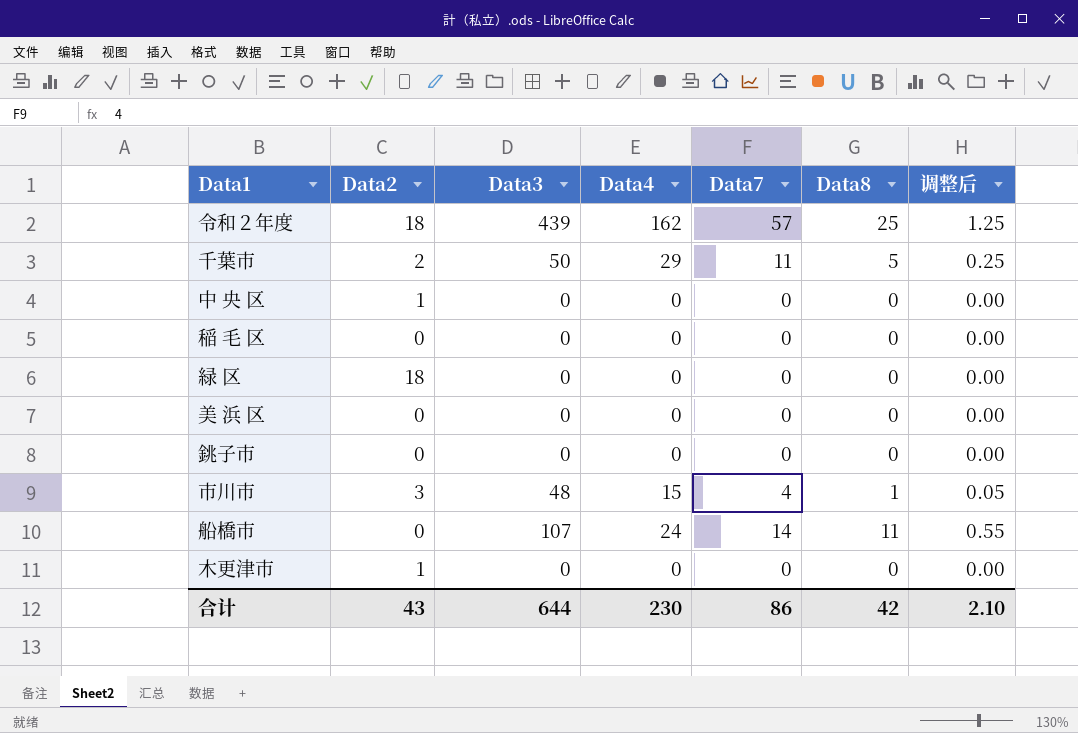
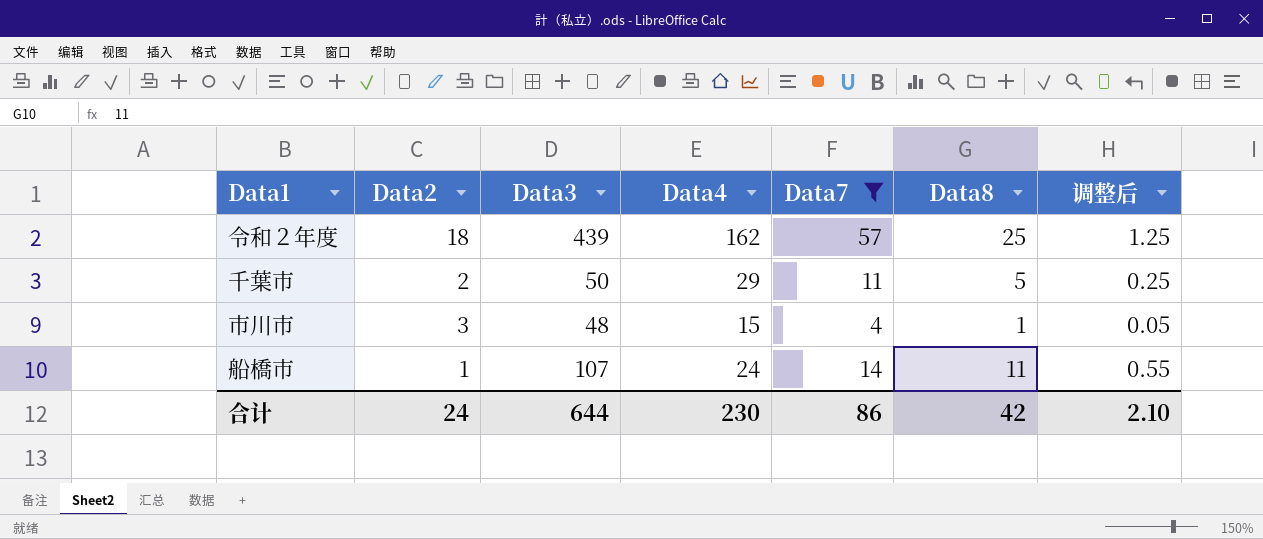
filter: none -> Data7 != 0
船橋市 | Data2: 0 -> 1
合计 | Data2: 43 -> 24

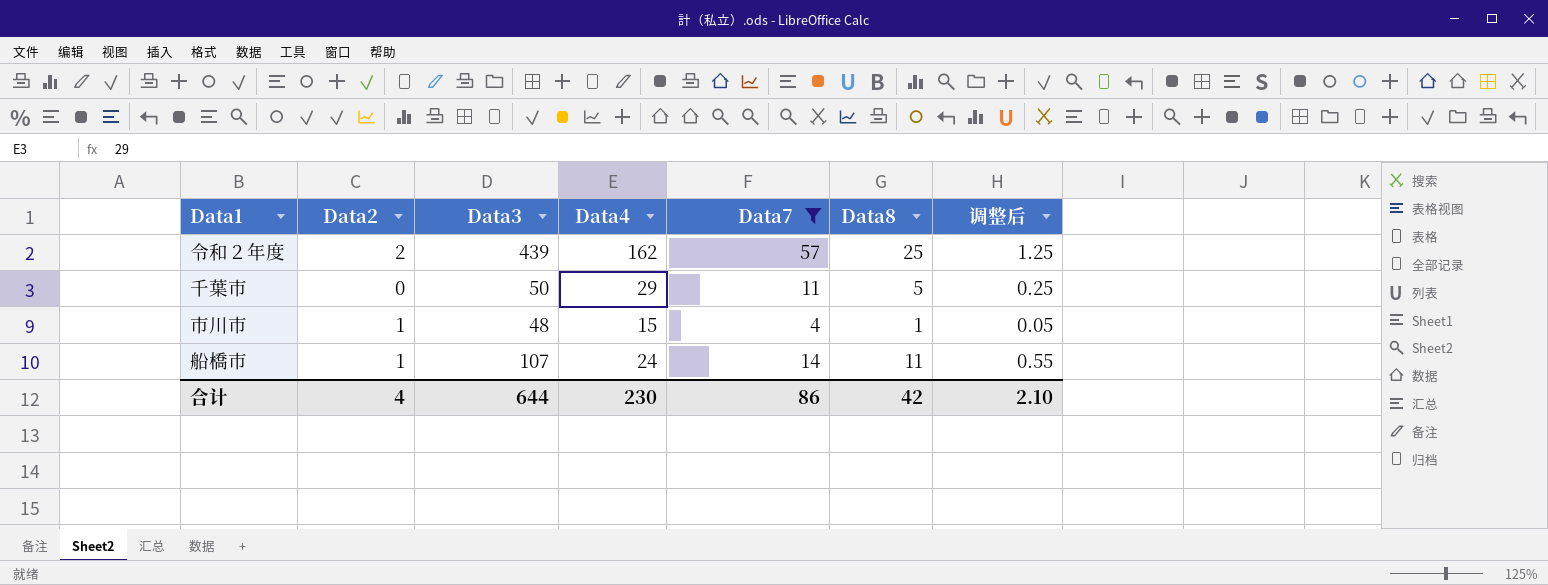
令和２年度 | Data2: 18 -> 2
千葉市 | Data2: 2 -> 0
市川市 | Data2: 3 -> 1
合计 | Data2: 24 -> 4

